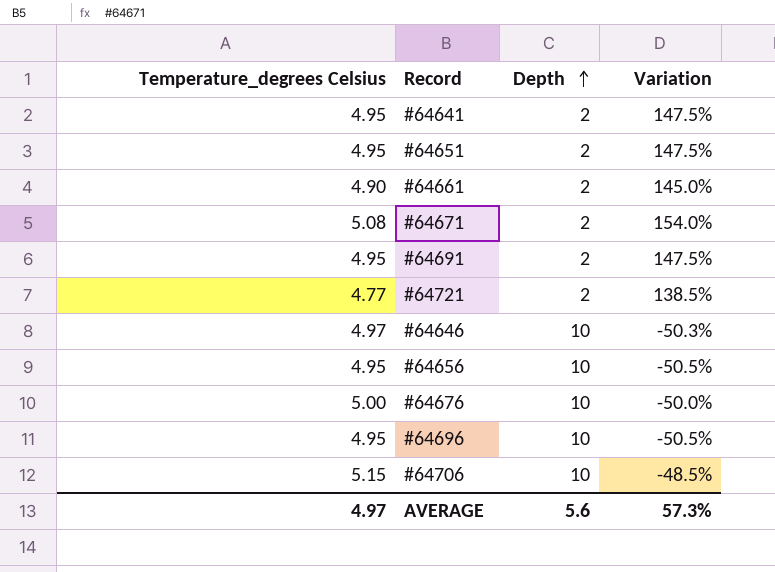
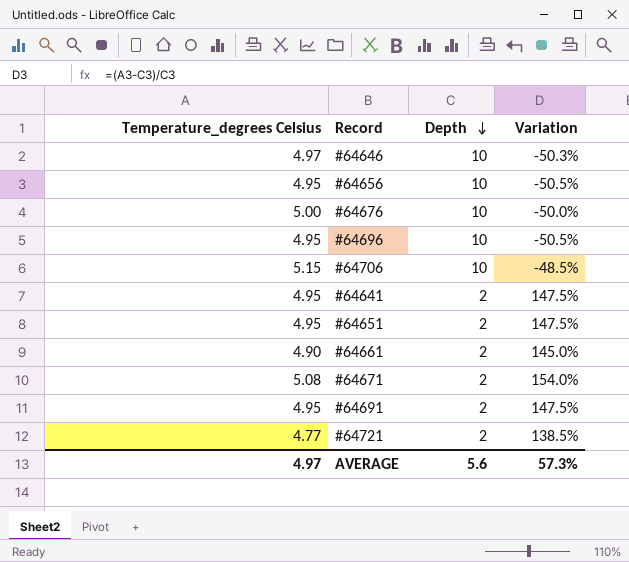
row order: Depth ascending -> Depth descending

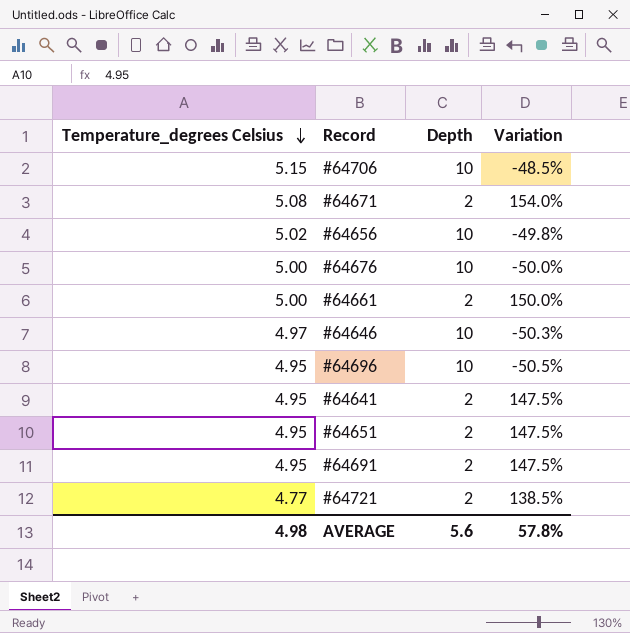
row order: Depth descending -> Temperature_degrees Celsius descending
#64656 | Temperature_degrees Celsius: 4.95 -> 5.02
#64656 | Variation: -50.5% -> -49.8%
#64661 | Temperature_degrees Celsius: 4.90 -> 5.00
#64661 | Variation: 145.0% -> 150.0%
AVERAGE | Temperature_degrees Celsius: 4.97 -> 4.98
AVERAGE | Variation: 57.3% -> 57.8%

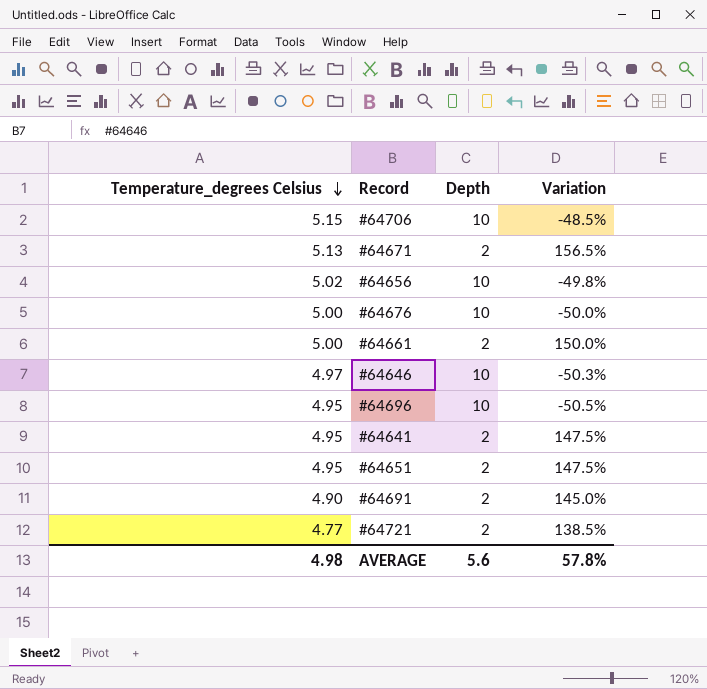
#64671 | Temperature_degrees Celsius: 5.08 -> 5.13
#64671 | Variation: 154.0% -> 156.5%
#64691 | Temperature_degrees Celsius: 4.95 -> 4.90
#64691 | Variation: 147.5% -> 145.0%

